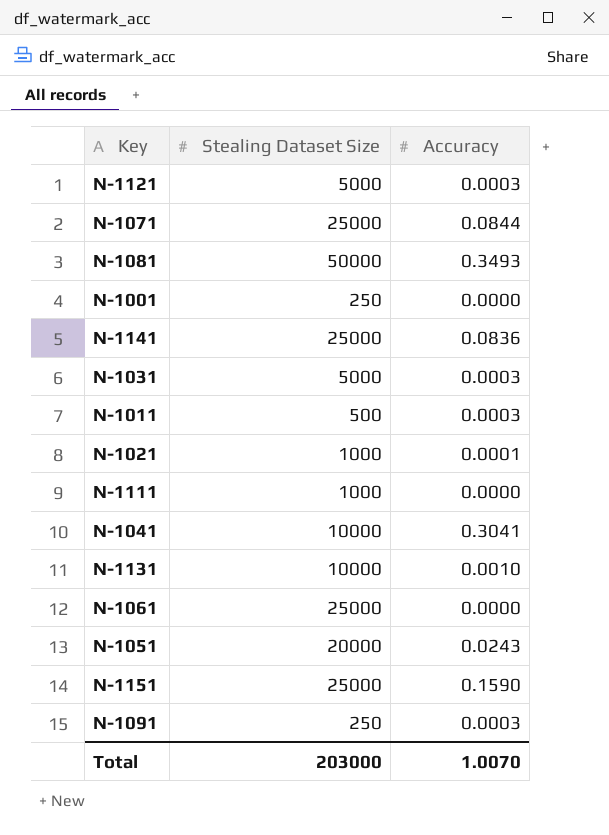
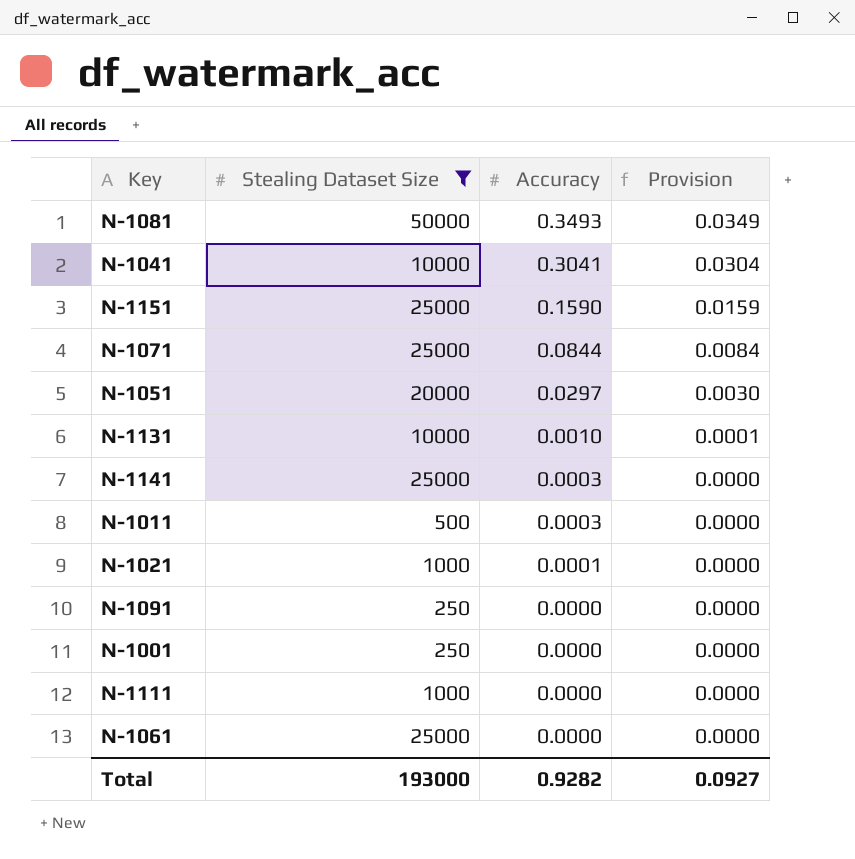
filter: none -> Stealing Dataset Size != 5000
row order: none -> Accuracy descending
column Provision | formula: none -> [Accuracy] * 0.1
N-1051 | Accuracy: 0.0243 -> 0.0297
N-1141 | Accuracy: 0.0836 -> 0.0003
N-1091 | Accuracy: 0.0003 -> 0.0000
Total | Stealing Dataset Size: 203000 -> 193000
Total | Accuracy: 1.0070 -> 0.9282

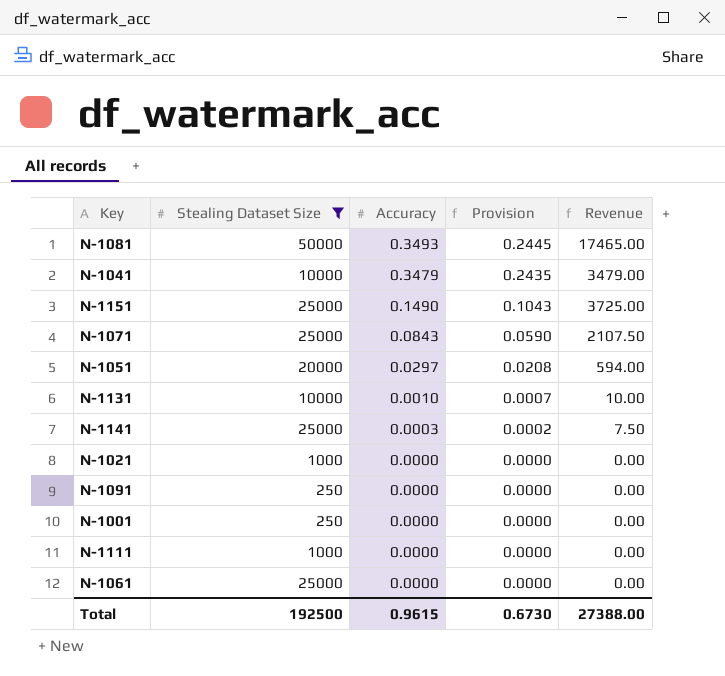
column Provision | formula: [Accuracy] * 0.1 -> [Accuracy] * 0.7
column Revenue | formula: none -> [Stealing Dataset Size] * [Accuracy]
row N-1011: 500 | 0.0003 | 0.0000 -> none
N-1041 | Accuracy: 0.3041 -> 0.3479
N-1151 | Accuracy: 0.1590 -> 0.1490
N-1071 | Accuracy: 0.0844 -> 0.0843
N-1021 | Accuracy: 0.0001 -> 0.0000
Total | Stealing Dataset Size: 193000 -> 192500
Total | Accuracy: 0.9282 -> 0.9615
Total | Provision: 0.0927 -> 0.6730

